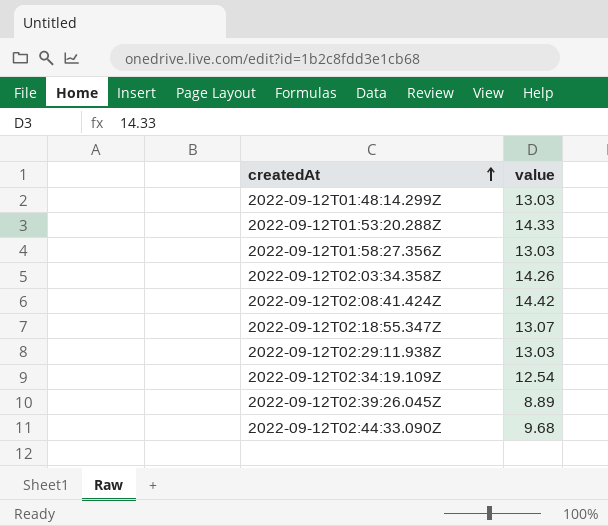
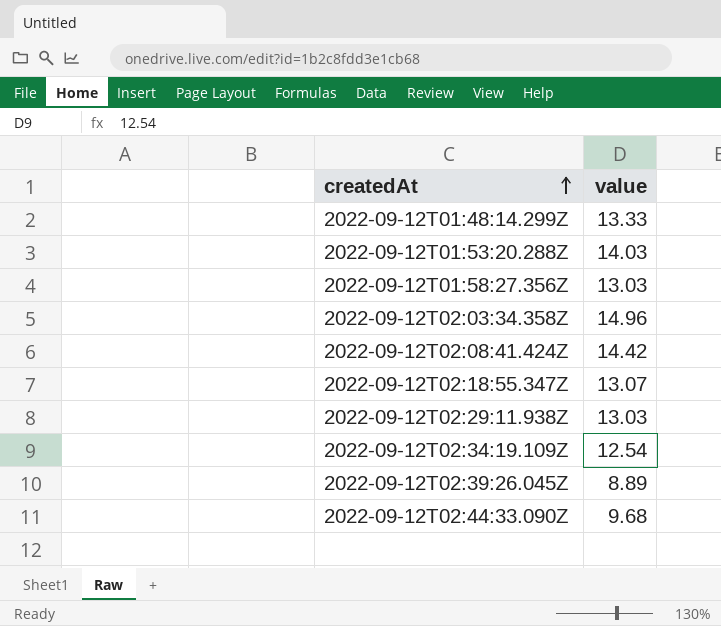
2022-09-12T01:48:14.299Z | value: 13.03 -> 13.33
2022-09-12T01:53:20.288Z | value: 14.33 -> 14.03
2022-09-12T02:03:34.358Z | value: 14.26 -> 14.96

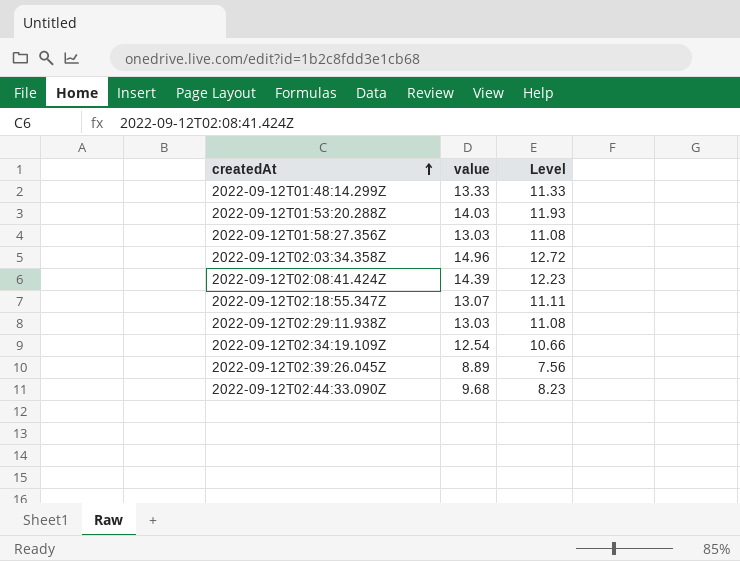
column Level | formula: none -> [value] * 0.85
2022-09-12T02:08:41.424Z | value: 14.42 -> 14.39

